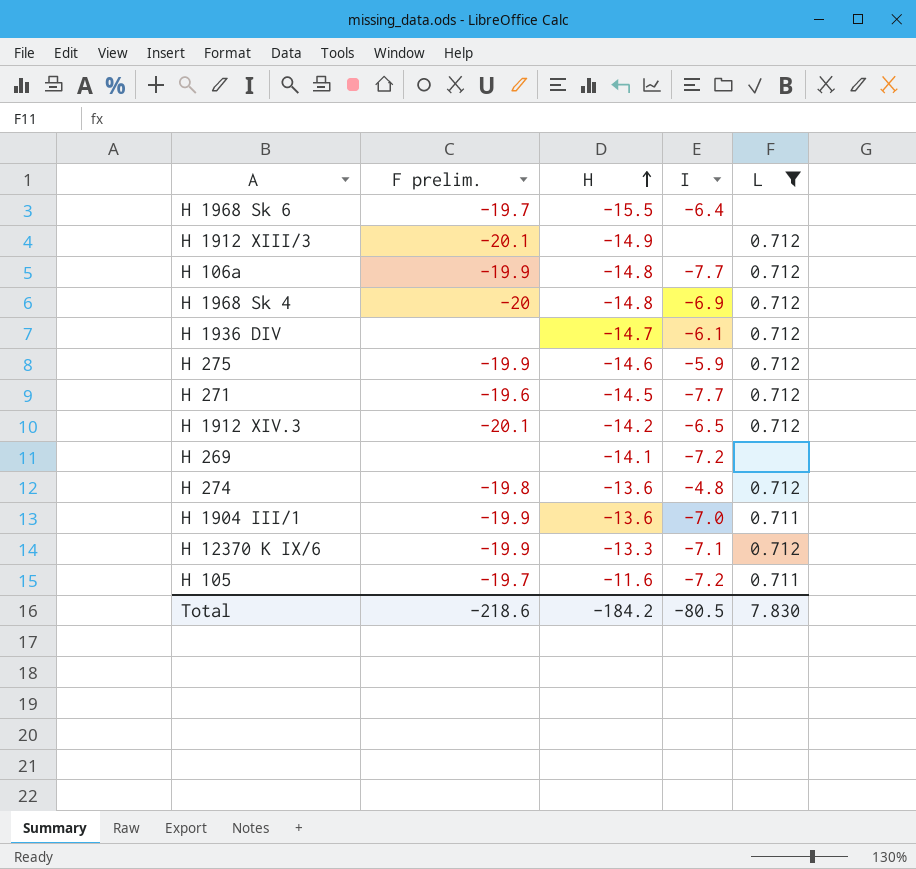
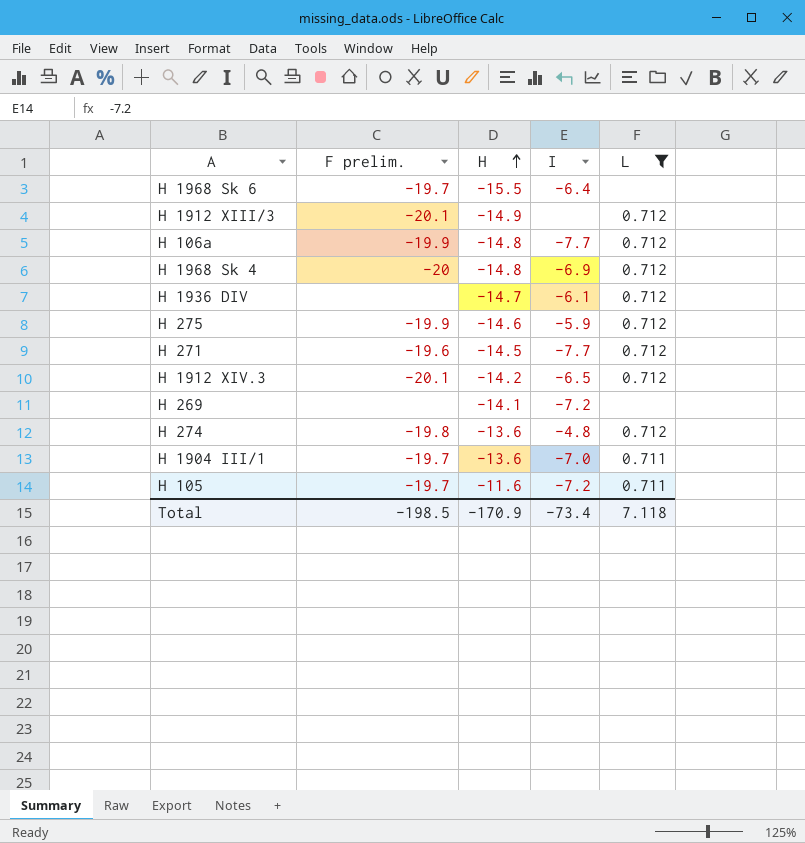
row H 12370 K IX/6: -19.9 | -13.3 | -7.1 | 0.712 -> none
H 1904 III/1 | F prelim.: -19.9 -> -19.7
Total | F prelim.: -218.6 -> -198.5
Total | H: -184.2 -> -170.9
Total | I: -80.5 -> -73.4
Total | L: 7.830 -> 7.118

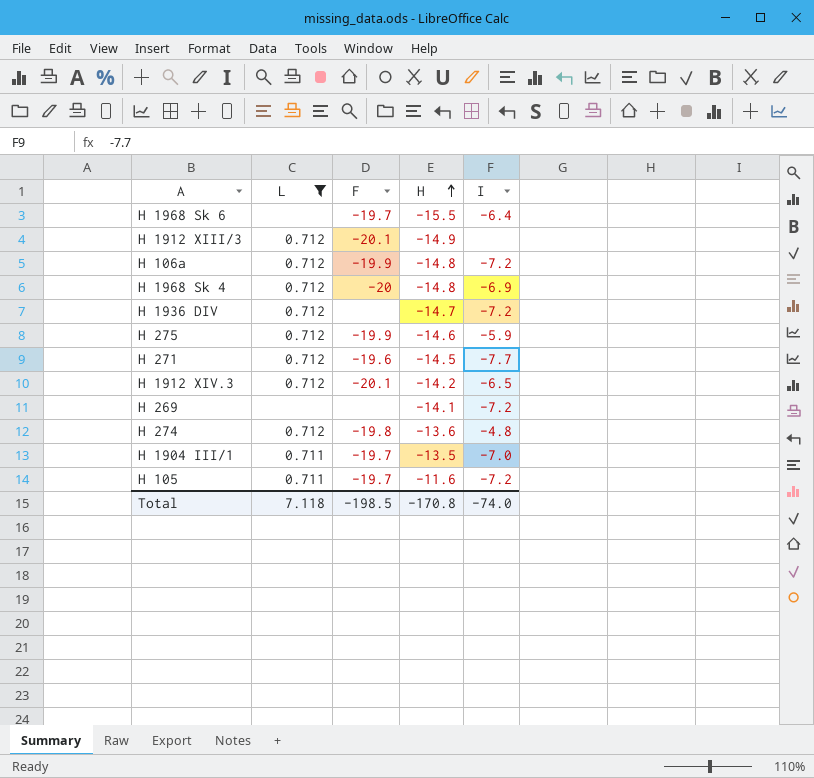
column L | position: 5 -> 2
column name: F prelim. -> F
H 106a | I: -7.7 -> -7.2
H 1936 DIV | I: -6.1 -> -7.2
H 1904 III/1 | H: -13.6 -> -13.5
Total | H: -170.9 -> -170.8
Total | I: -73.4 -> -74.0

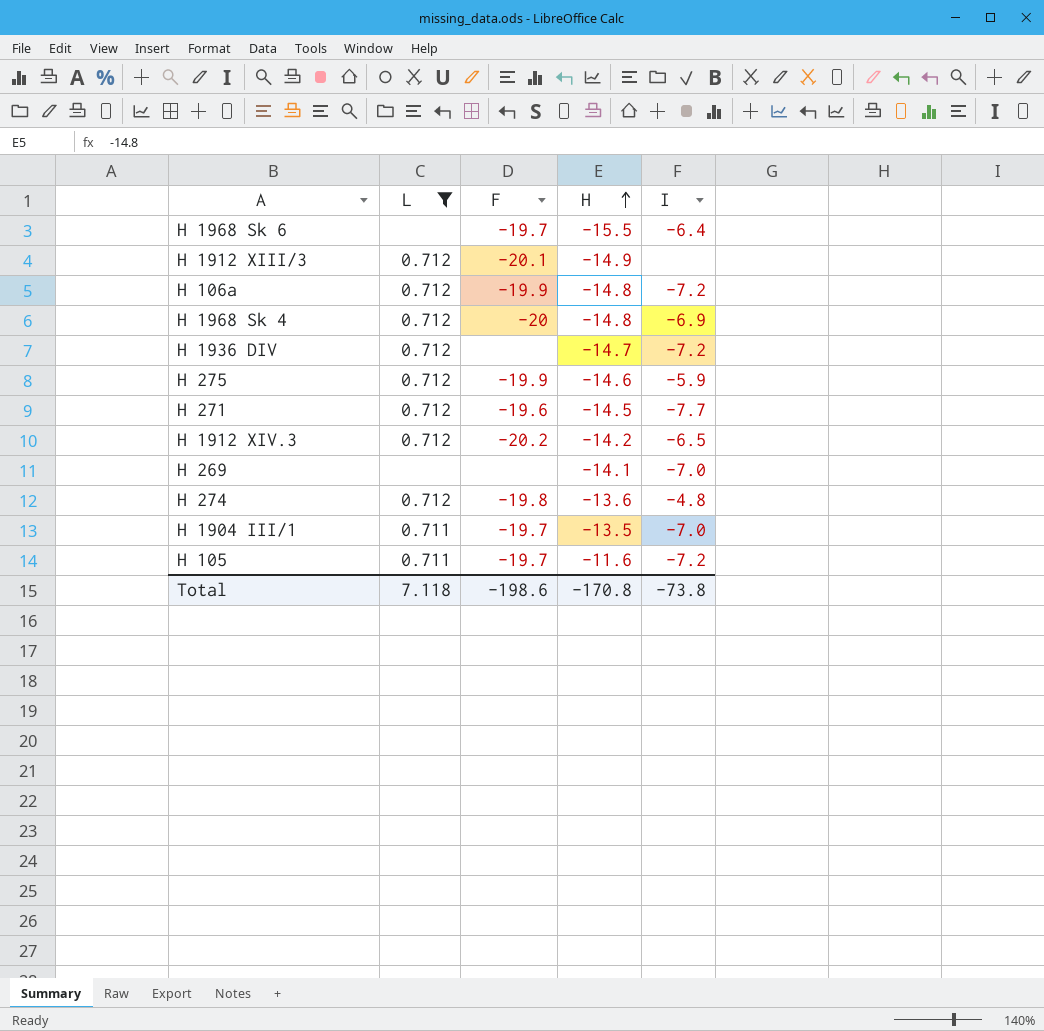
H 1912 XIV.3 | F: -20.1 -> -20.2
H 269 | I: -7.2 -> -7.0
Total | F: -198.5 -> -198.6
Total | I: -74.0 -> -73.8

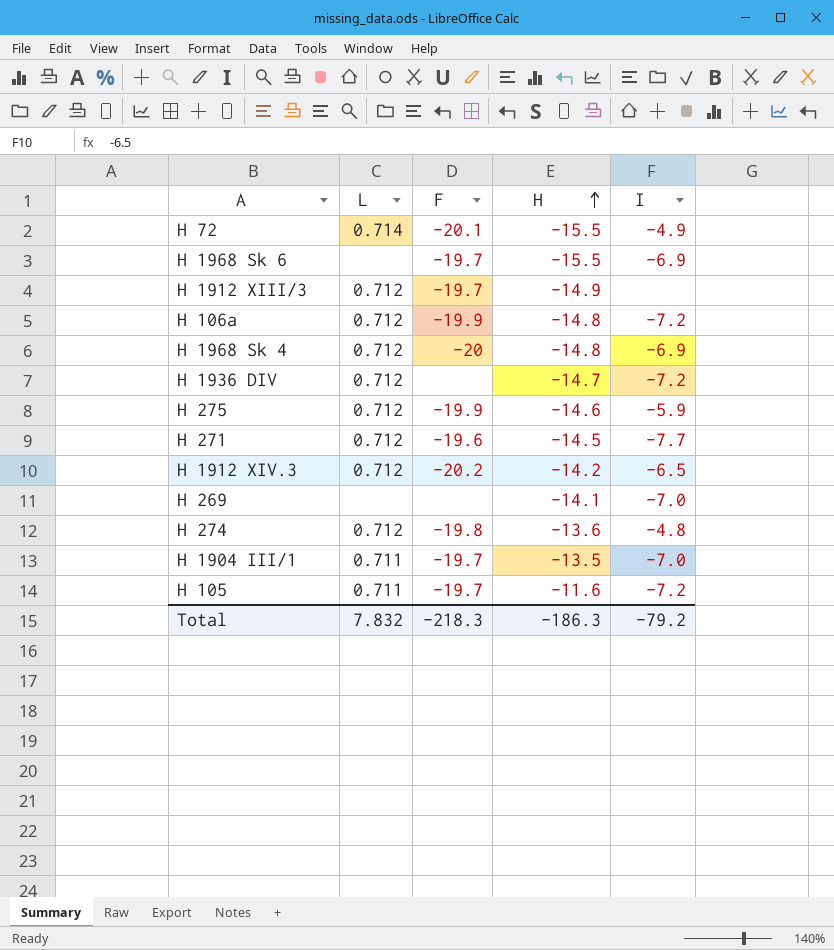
filter: L != 0.714 -> none
H 1968 Sk 6 | I: -6.4 -> -6.9
H 1912 XIII/3 | F: -20.1 -> -19.7
Total | L: 7.118 -> 7.832
Total | F: -198.6 -> -218.3
Total | H: -170.8 -> -186.3
Total | I: -73.8 -> -79.2

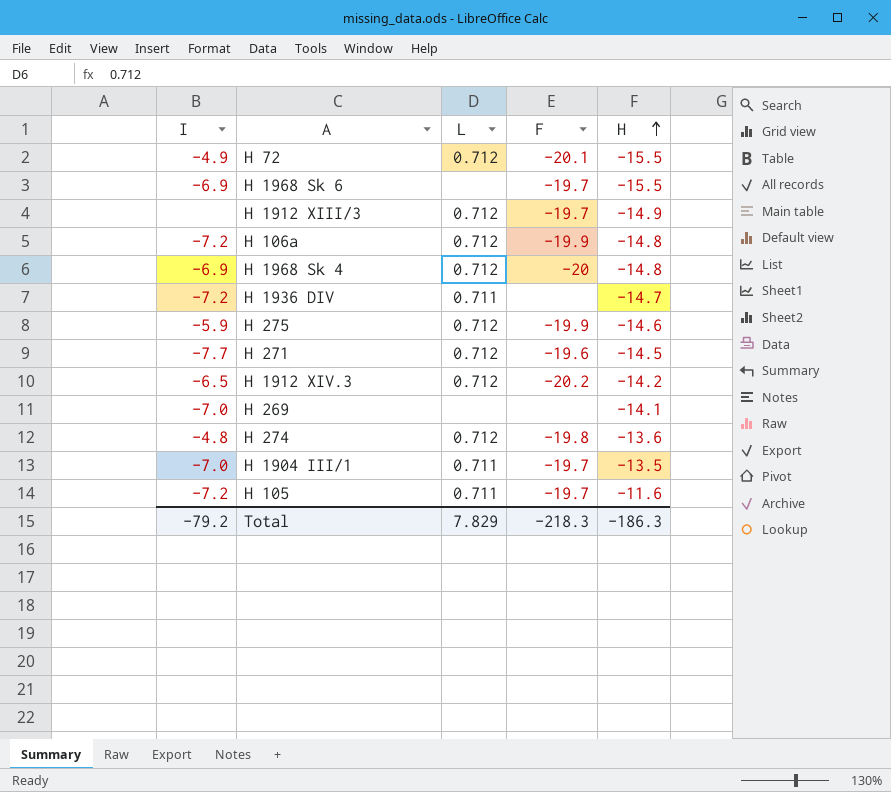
column I | position: 5 -> 1
H 72 | L: 0.714 -> 0.712
H 1936 DIV | L: 0.712 -> 0.711
Total | L: 7.832 -> 7.829

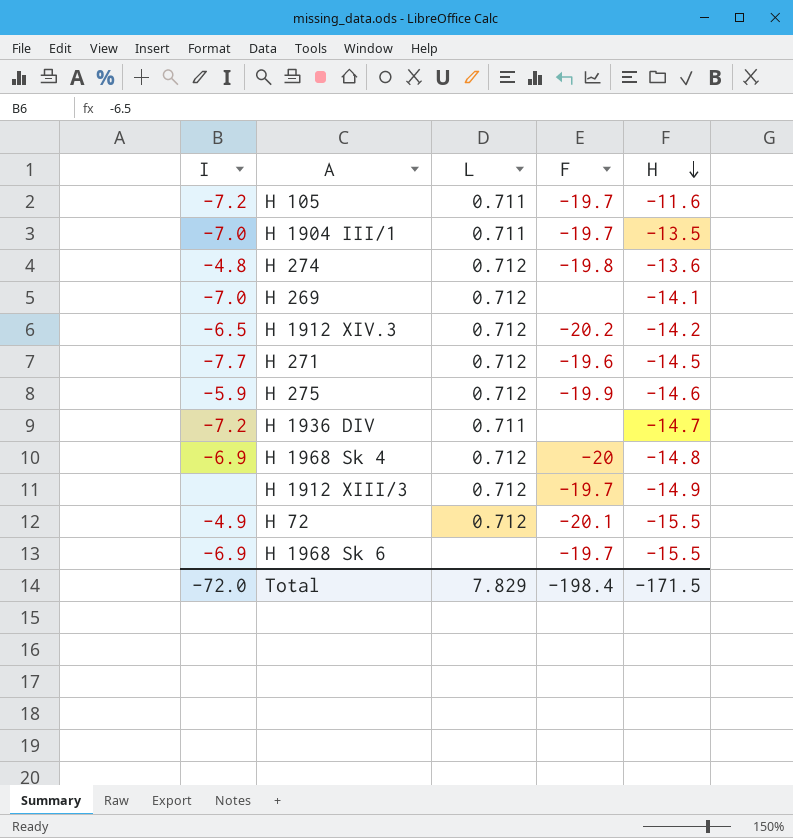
row order: H ascending -> H descending
row H 106a: -7.2 | 0.712 | -19.9 | -14.8 -> none
H 269 | L: none -> 0.712
Total | I: -79.2 -> -72.0
Total | F: -218.3 -> -198.4
Total | H: -186.3 -> -171.5

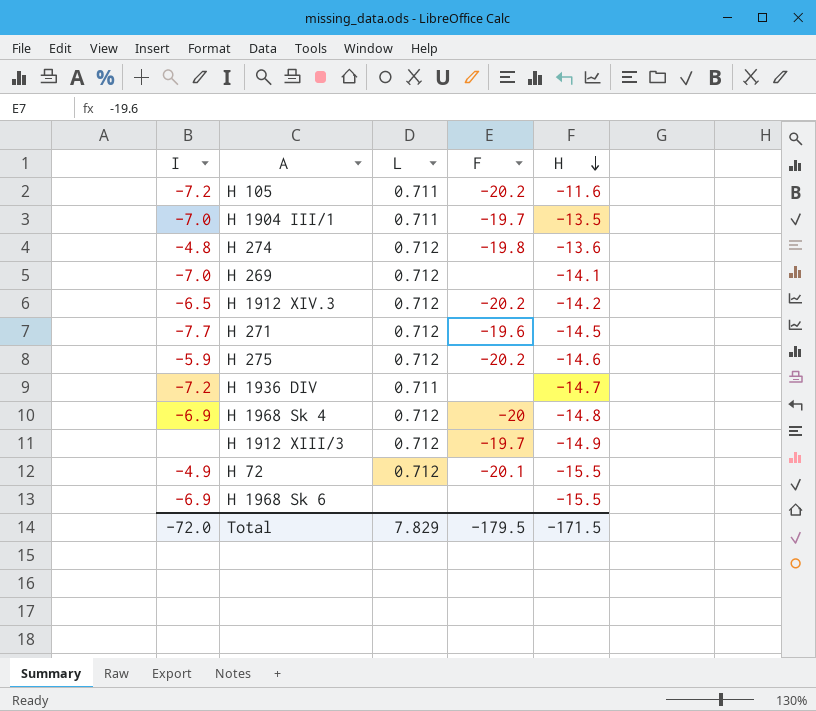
H 105 | F: -19.7 -> -20.2
H 275 | F: -19.9 -> -20.2
H 1968 Sk 6 | F: -19.7 -> none
Total | F: -198.4 -> -179.5

